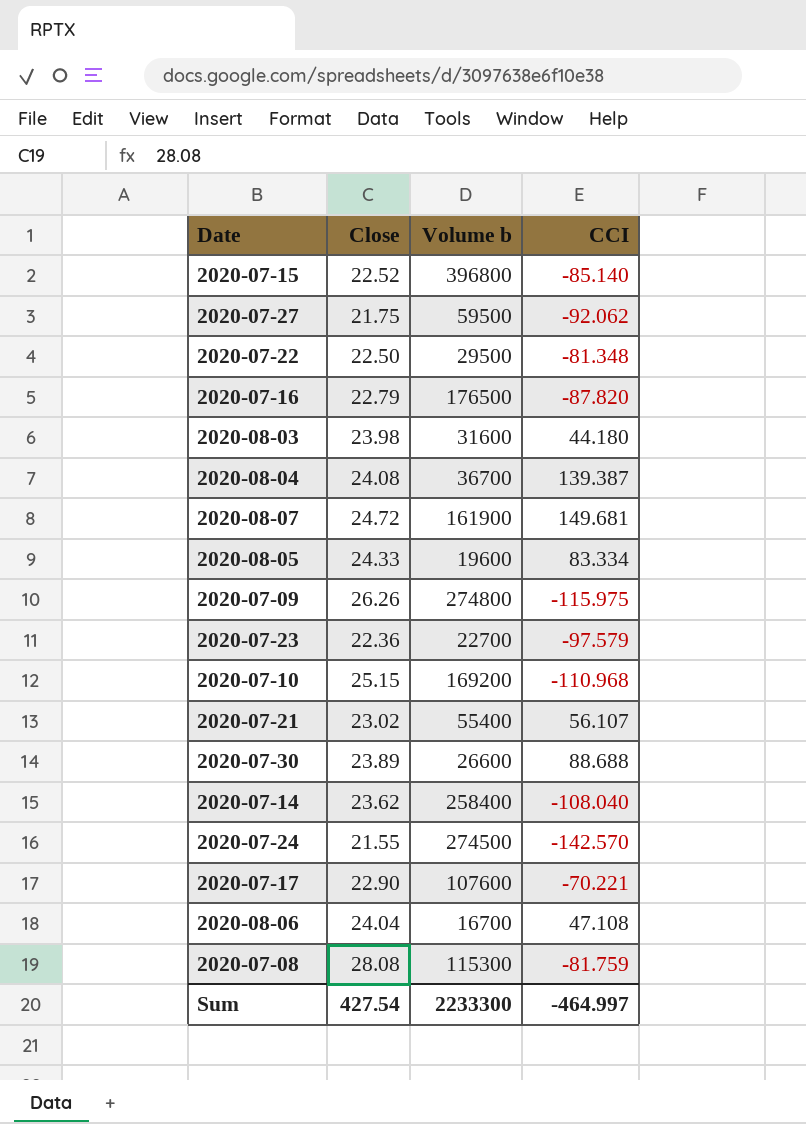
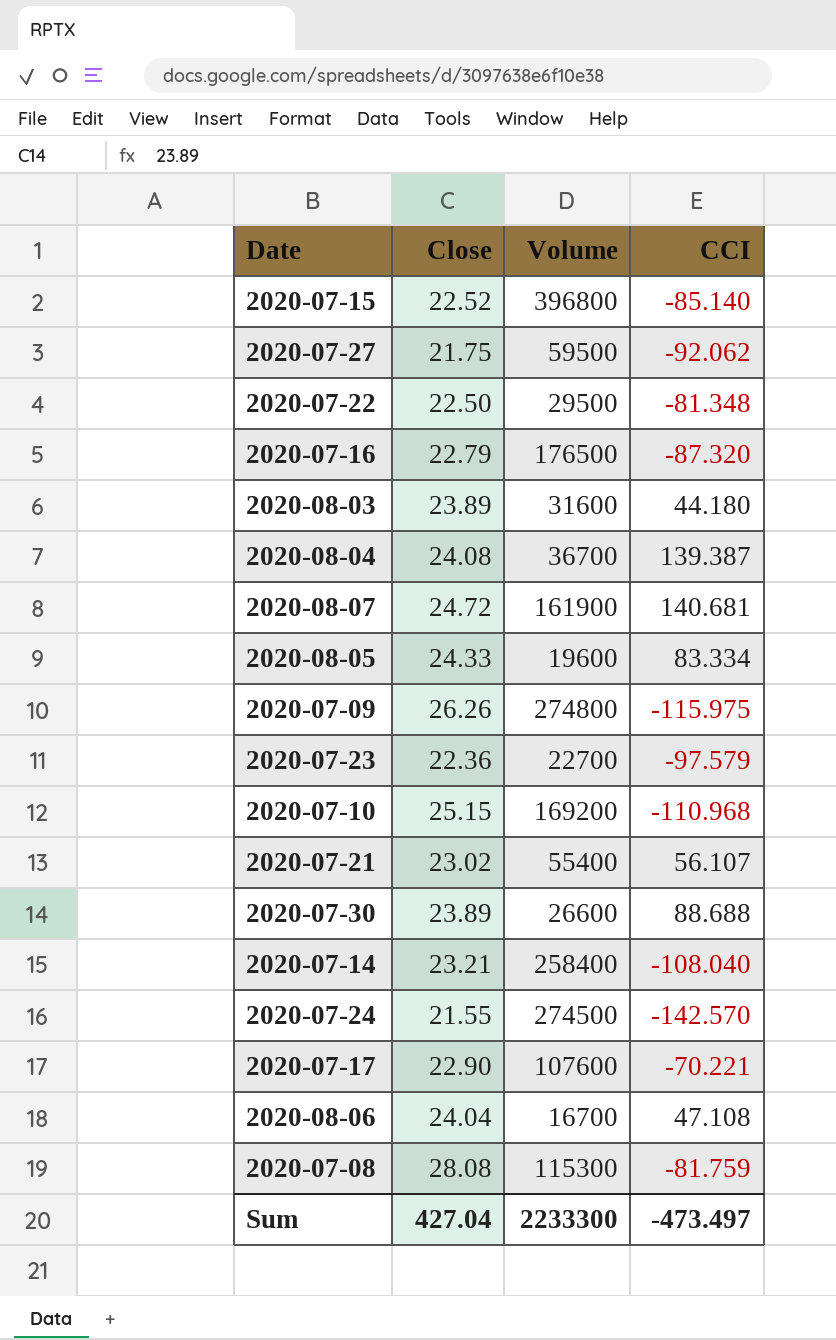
column name: Volume b -> Volume
2020-07-16 | CCI: -87.820 -> -87.320
2020-08-03 | Close: 23.98 -> 23.89
2020-08-07 | CCI: 149.681 -> 140.681
2020-07-14 | Close: 23.62 -> 23.21
Sum | Close: 427.54 -> 427.04
Sum | CCI: -464.997 -> -473.497

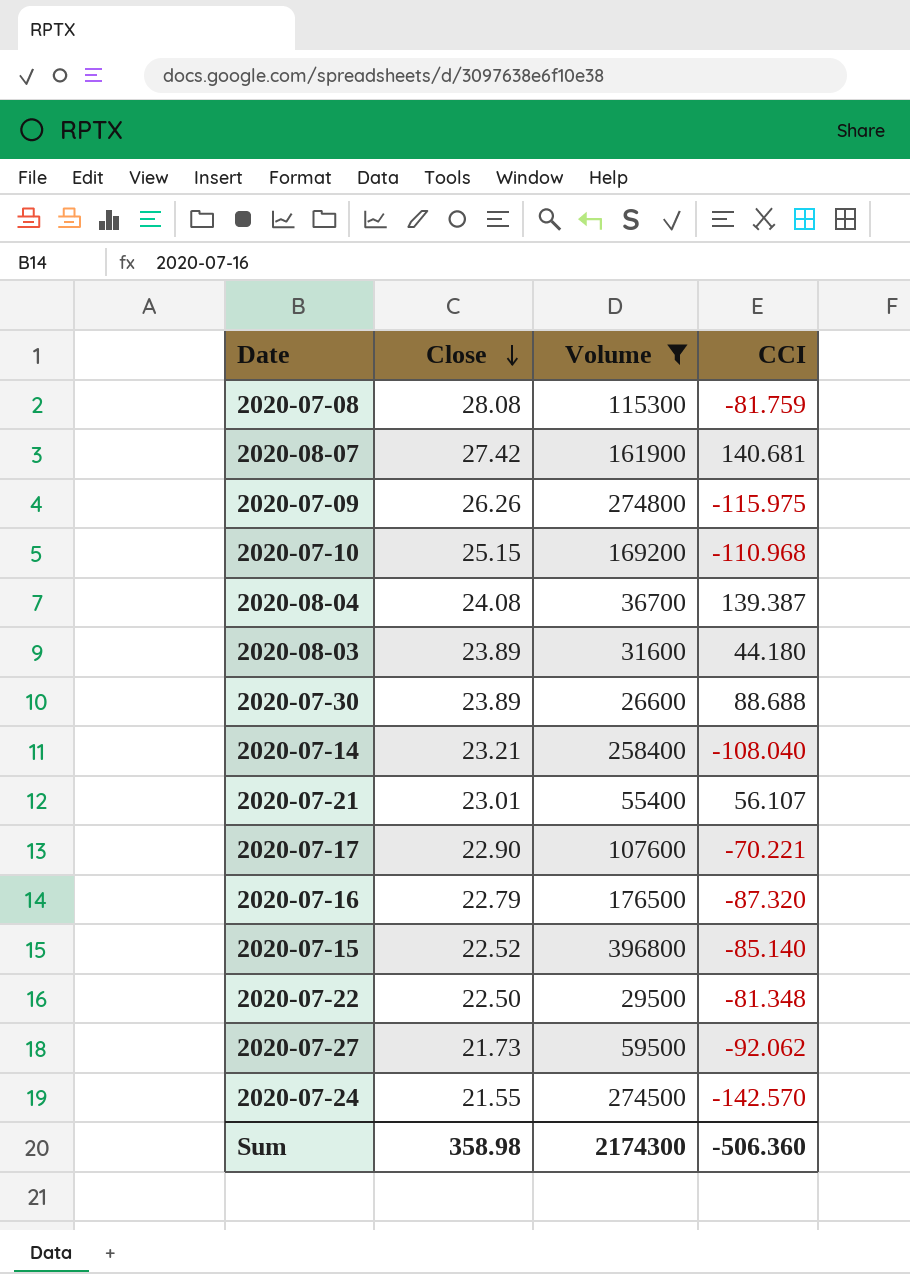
filter: none -> Volume >= 26600
row order: none -> Close descending
2020-08-07 | Close: 24.72 -> 27.42
2020-07-21 | Close: 23.02 -> 23.01
2020-07-27 | Close: 21.75 -> 21.73
Sum | Close: 427.04 -> 358.98
Sum | Volume: 2233300 -> 2174300
Sum | CCI: -473.497 -> -506.360

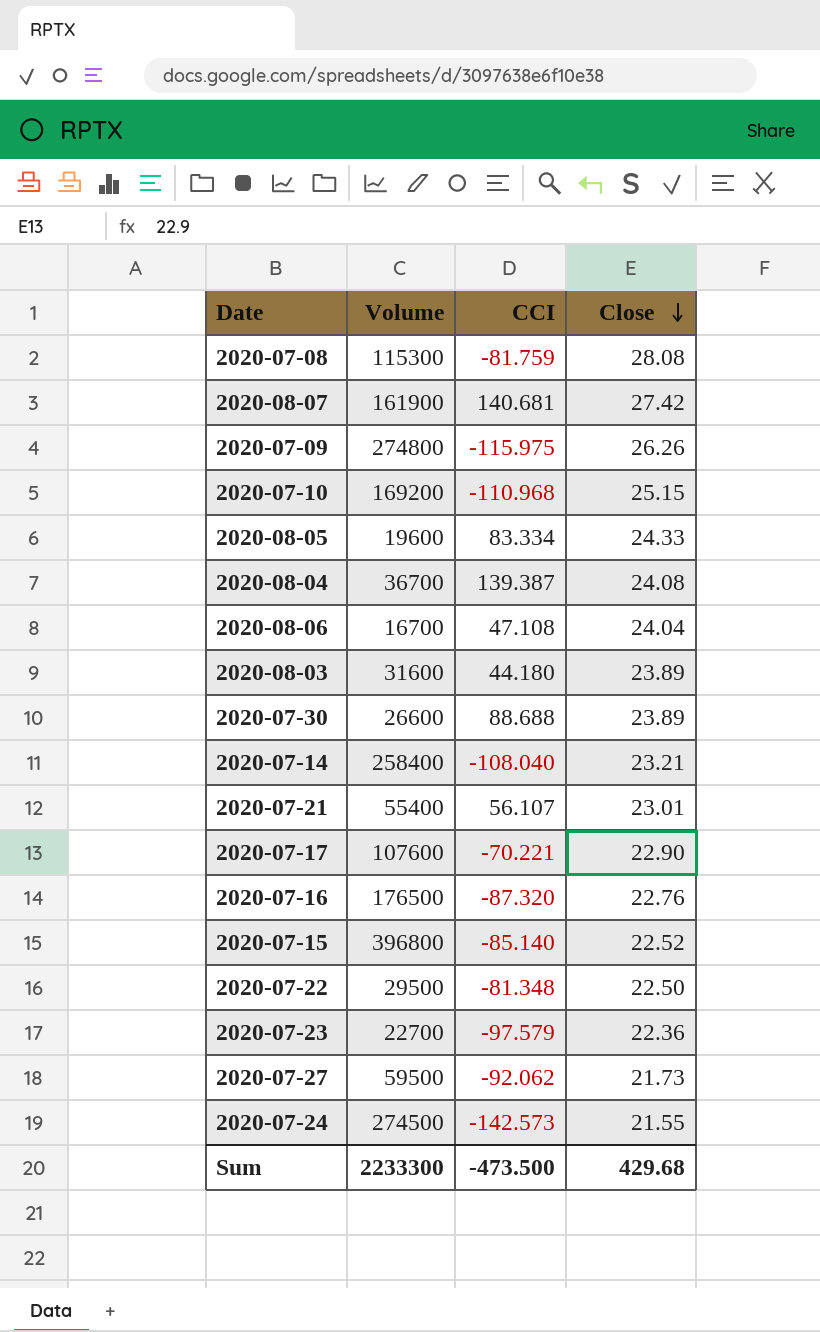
filter: Volume >= 26600 -> none
column Close | position: 2 -> 4
2020-07-16 | Close: 22.79 -> 22.76
2020-07-24 | CCI: -142.570 -> -142.573
Sum | Volume: 2174300 -> 2233300
Sum | CCI: -506.360 -> -473.500
Sum | Close: 358.98 -> 429.68

